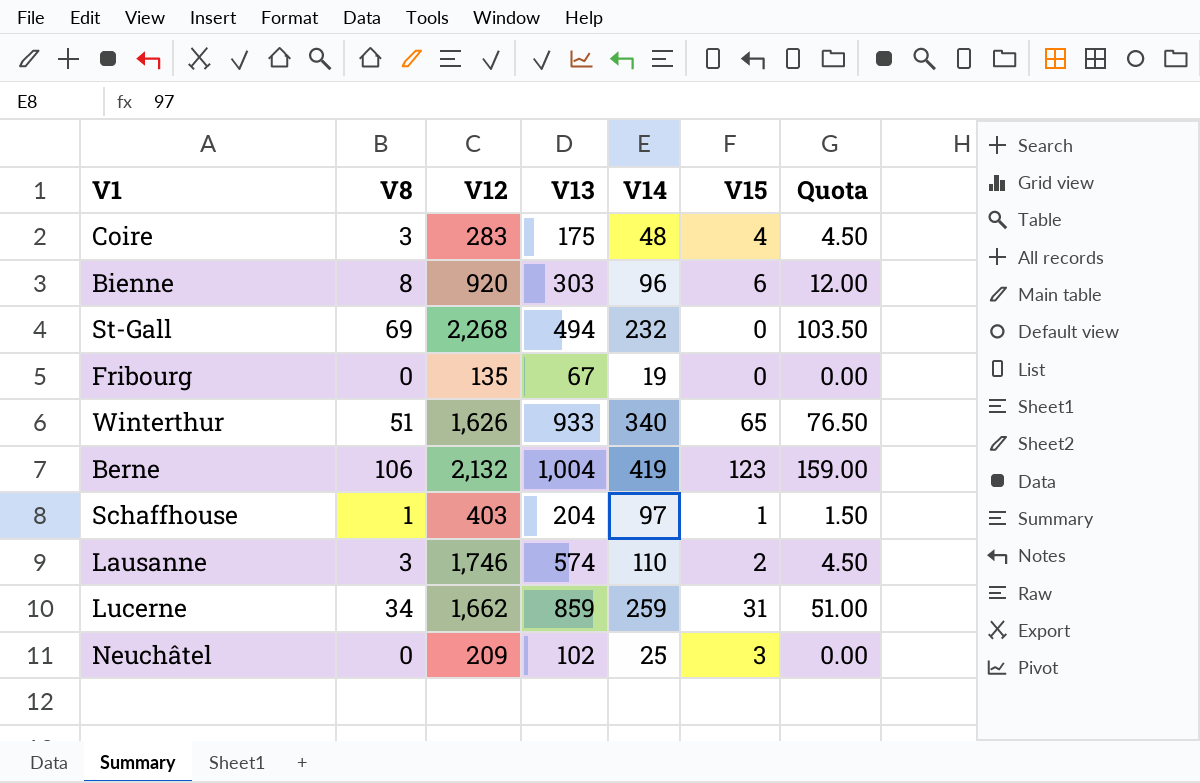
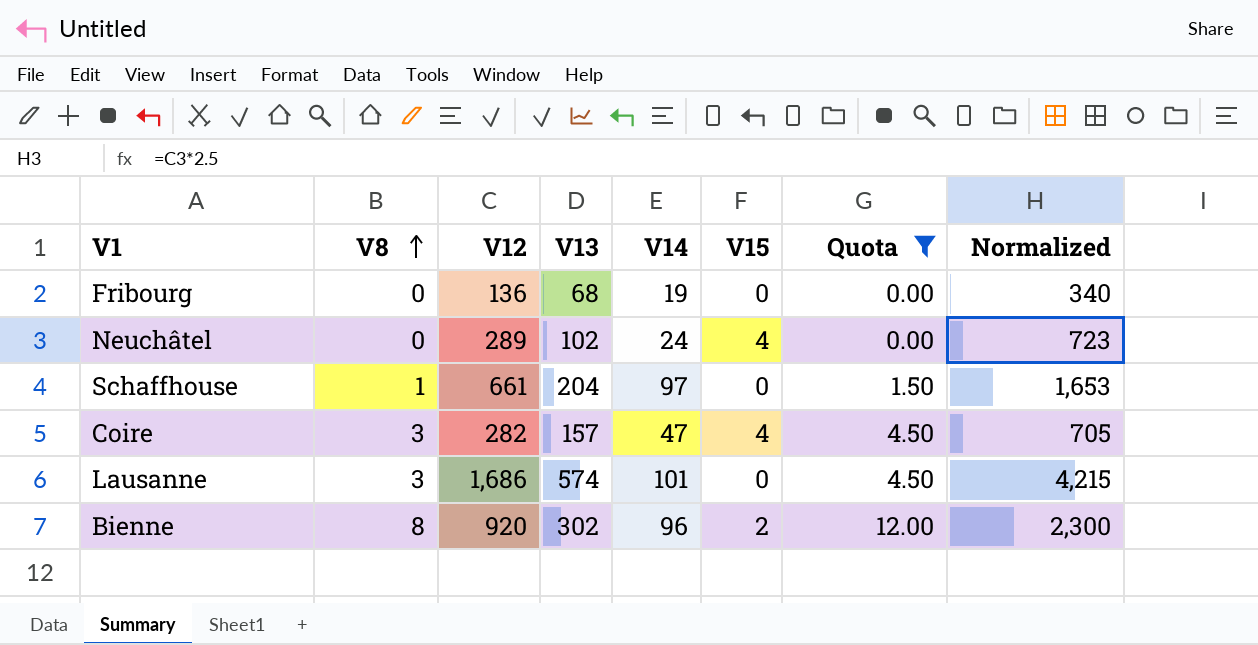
filter: none -> Quota <= 12.00
row order: none -> V8 ascending
column Normalized | formula: none -> [V12] * 2.5
Fribourg | V12: 135 -> 136
Fribourg | V13: 67 -> 68
Neuchâtel | V12: 209 -> 289
Neuchâtel | V14: 25 -> 24
Neuchâtel | V15: 3 -> 4
Schaffhouse | V12: 403 -> 661
Schaffhouse | V15: 1 -> 0
Coire | V12: 283 -> 282
Coire | V13: 175 -> 157
Coire | V14: 48 -> 47
Lausanne | V12: 1,746 -> 1,686
Lausanne | V14: 110 -> 101
Lausanne | V15: 2 -> 0
Bienne | V13: 303 -> 302
Bienne | V15: 6 -> 2

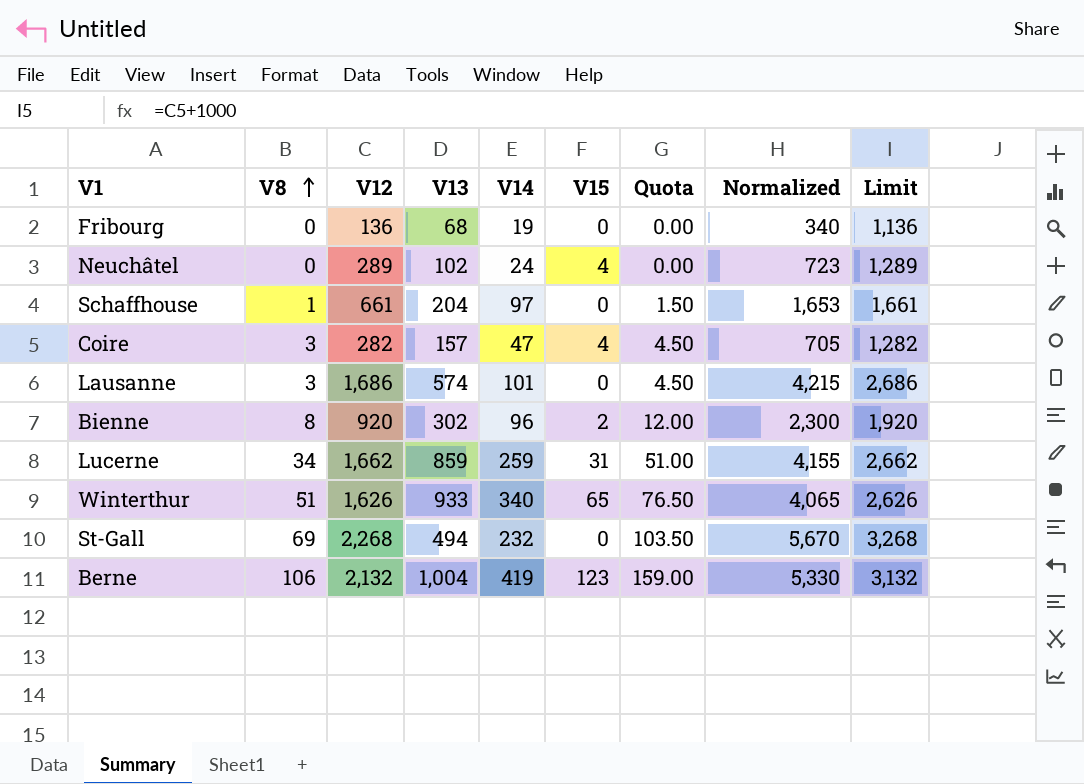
filter: Quota <= 12.00 -> none
column Limit | formula: none -> [V12] + 1000

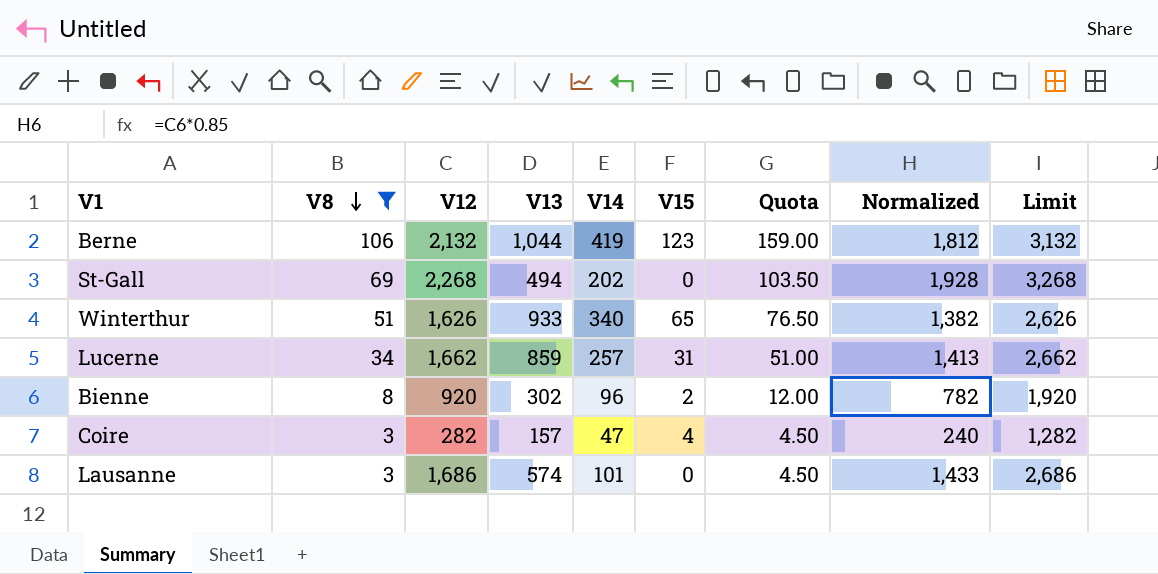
filter: none -> V8 >= 3
row order: V8 ascending -> V8 descending
column Normalized | formula: [V12] * 2.5 -> [V12] * 0.85
Berne | V13: 1,004 -> 1,044
St-Gall | V14: 232 -> 202
Lucerne | V14: 259 -> 257

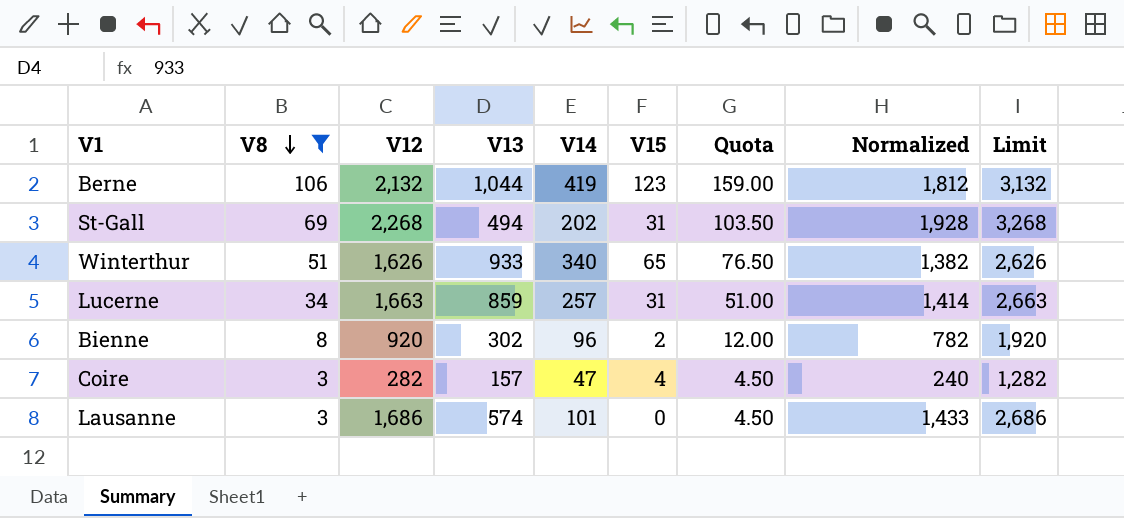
St-Gall | V15: 0 -> 31
Lucerne | V12: 1,662 -> 1,663
Lucerne | Normalized: 1,413 -> 1,414
Lucerne | Limit: 2,662 -> 2,663

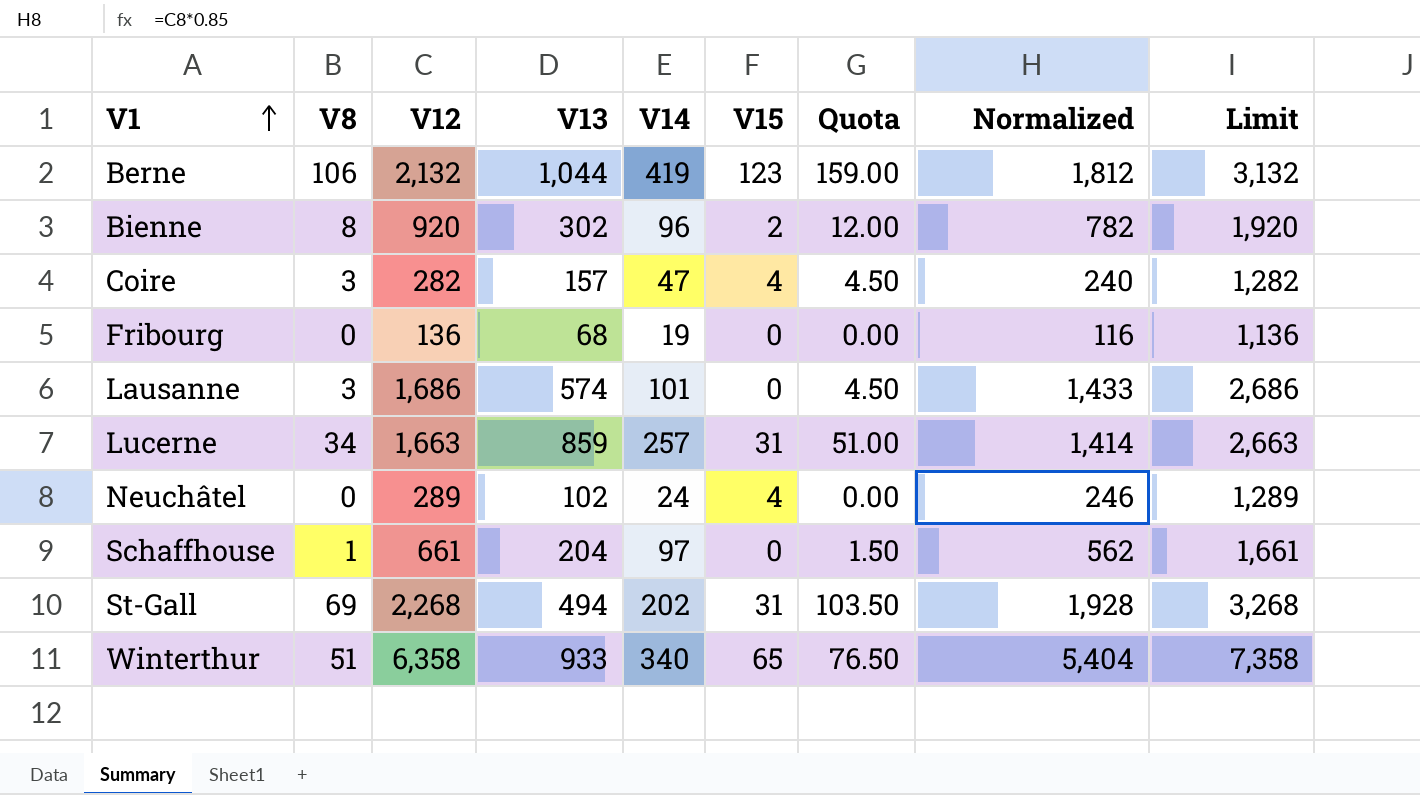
filter: V8 >= 3 -> none
row order: V8 descending -> V1 ascending
Winterthur | V12: 1,626 -> 6,358
Winterthur | Normalized: 1,382 -> 5,404
Winterthur | Limit: 2,626 -> 7,358

